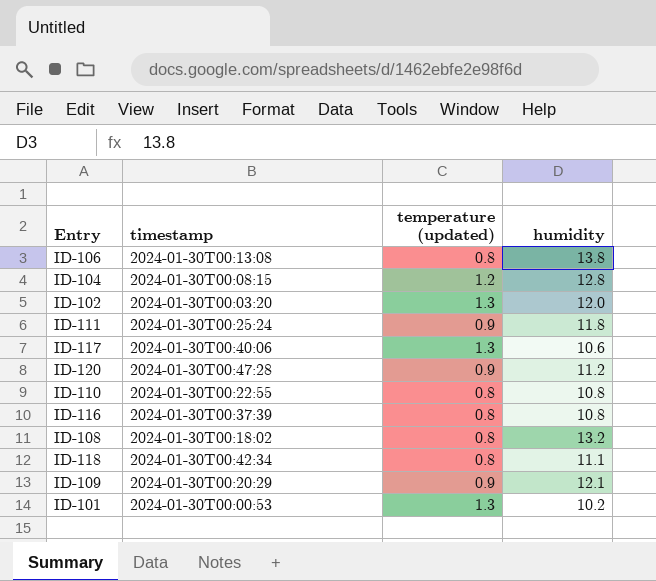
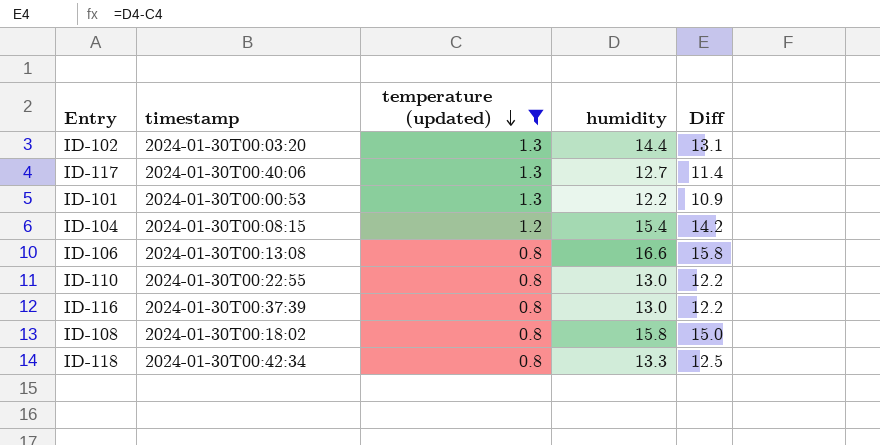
filter: none -> temperature (updated) != 0.9
row order: none -> temperature (updated) descending
column Diff | formula: none -> [humidity] - [temperature (updated)]
ID-102 | humidity: 12.0 -> 14.4
ID-117 | humidity: 10.6 -> 12.7
ID-101 | humidity: 10.2 -> 12.2
ID-104 | humidity: 12.8 -> 15.4
ID-106 | humidity: 13.8 -> 16.6
ID-110 | humidity: 10.8 -> 13.0
ID-116 | humidity: 10.8 -> 13.0
ID-108 | humidity: 13.2 -> 15.8
ID-118 | humidity: 11.1 -> 13.3

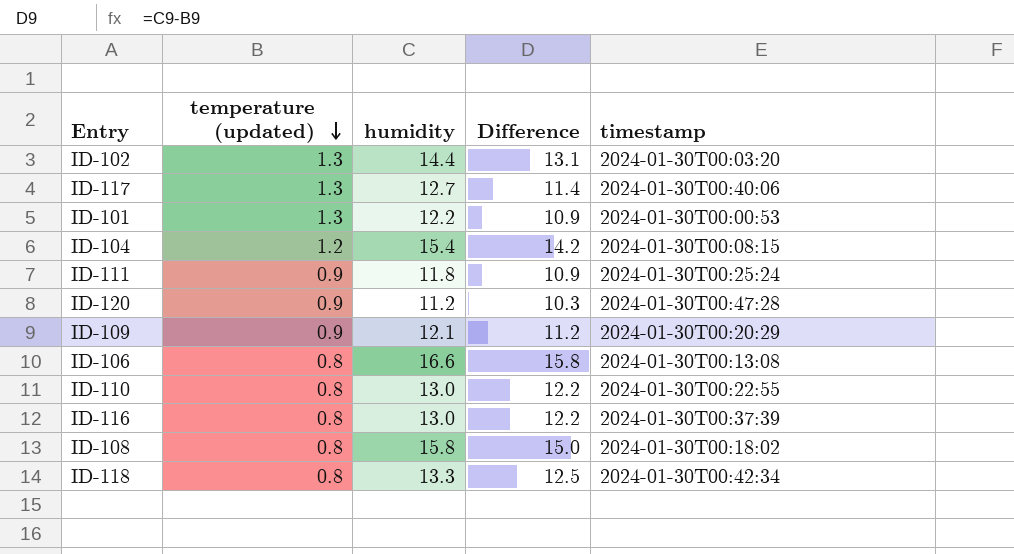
filter: temperature (updated) != 0.9 -> none
column name: Diff -> Difference
column timestamp | position: 2 -> 5

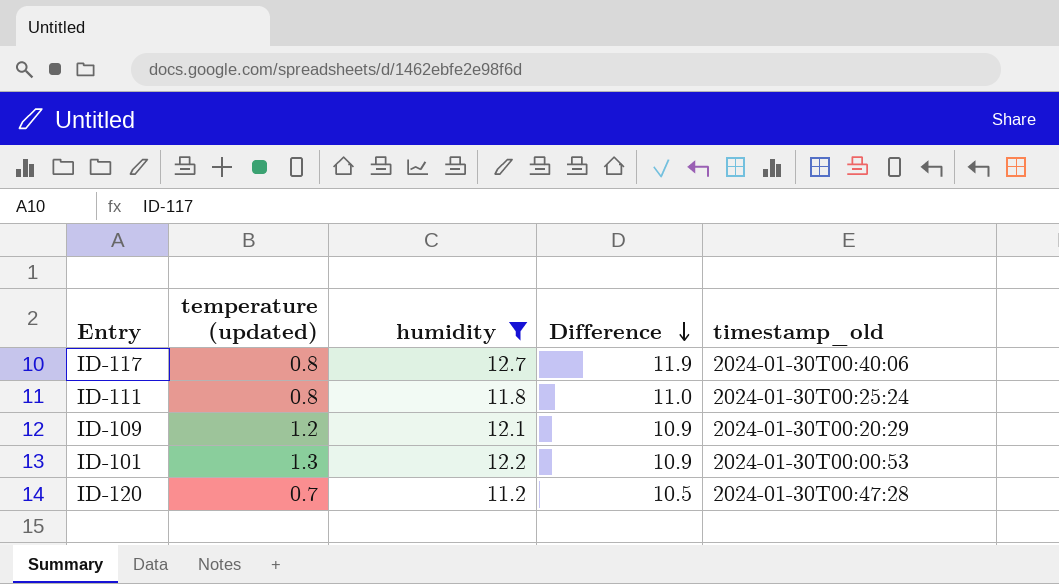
filter: none -> humidity <= 12.7
row order: temperature (updated) descending -> Difference descending
column name: timestamp -> timestamp_old
ID-117 | temperature (updated): 1.3 -> 0.8
ID-117 | Difference: 11.4 -> 11.9
ID-111 | temperature (updated): 0.9 -> 0.8
ID-111 | Difference: 10.9 -> 11.0
ID-109 | temperature (updated): 0.9 -> 1.2
ID-109 | Difference: 11.2 -> 10.9
ID-120 | temperature (updated): 0.9 -> 0.7
ID-120 | Difference: 10.3 -> 10.5

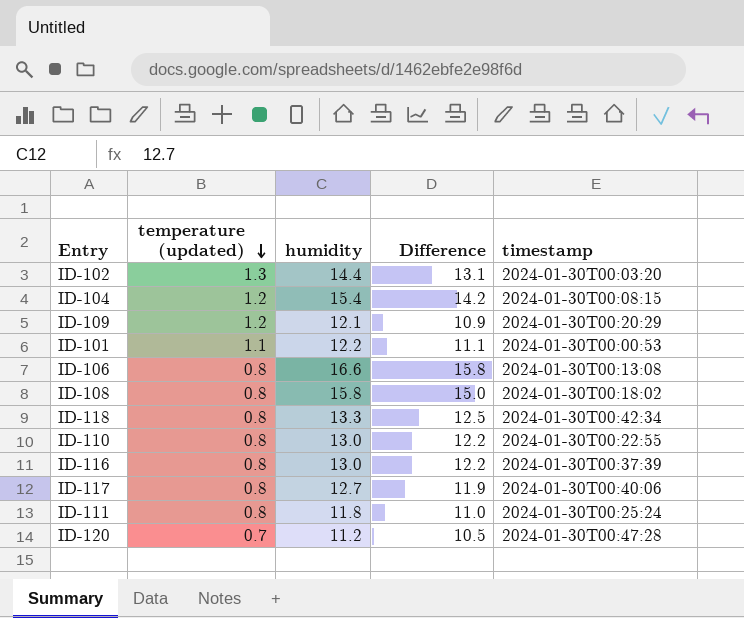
filter: humidity <= 12.7 -> none
row order: Difference descending -> temperature (updated) descending
column name: timestamp_old -> timestamp
ID-101 | temperature (updated): 1.3 -> 1.1
ID-101 | Difference: 10.9 -> 11.1

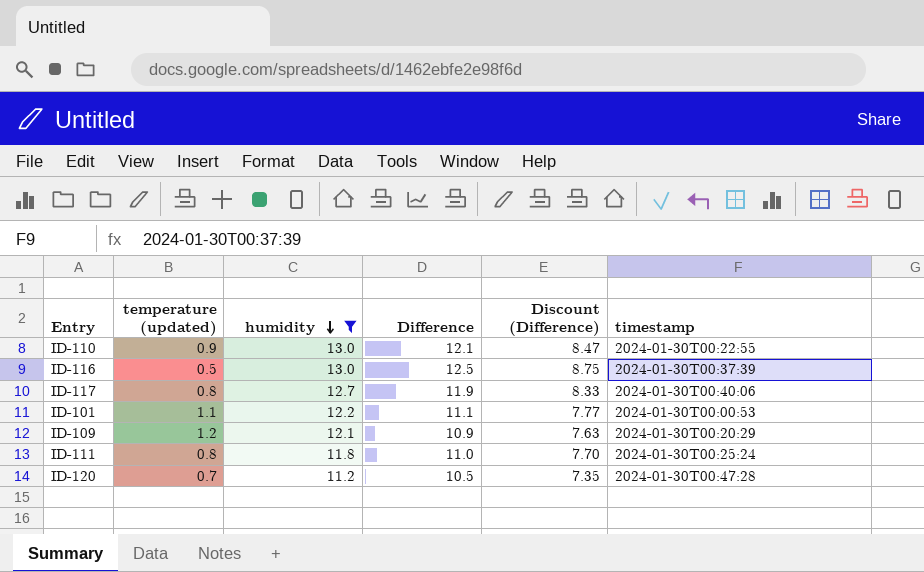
filter: none -> humidity <= 13.0
row order: temperature (updated) descending -> humidity descending
column Discount (Difference) | formula: none -> [Difference] * 0.7
ID-110 | temperature (updated): 0.8 -> 0.9
ID-110 | Difference: 12.2 -> 12.1
ID-116 | temperature (updated): 0.8 -> 0.5
ID-116 | Difference: 12.2 -> 12.5

